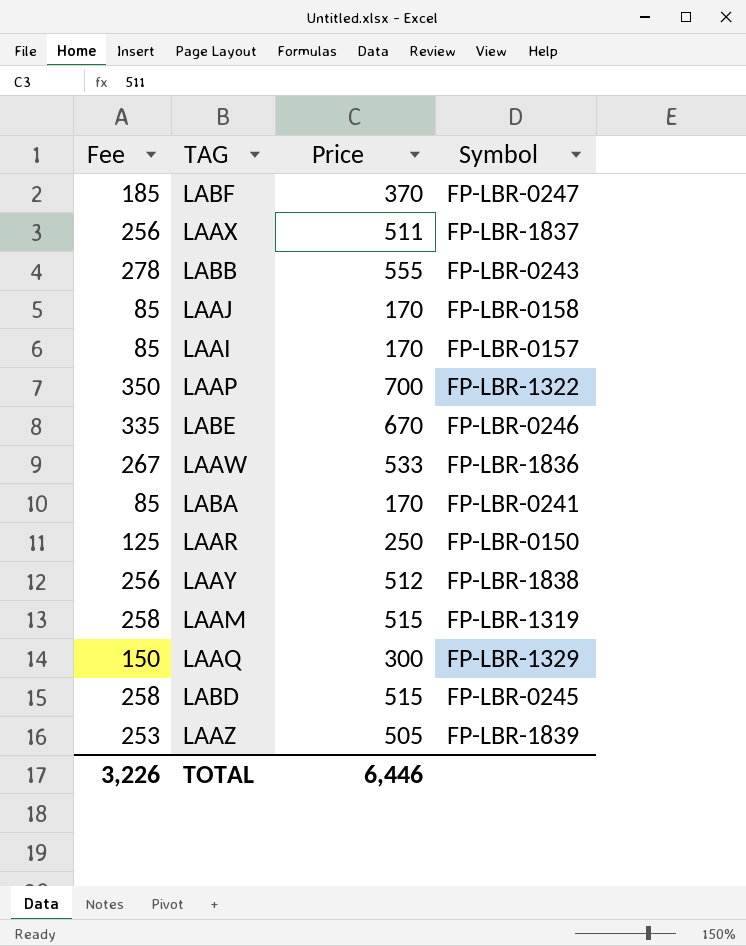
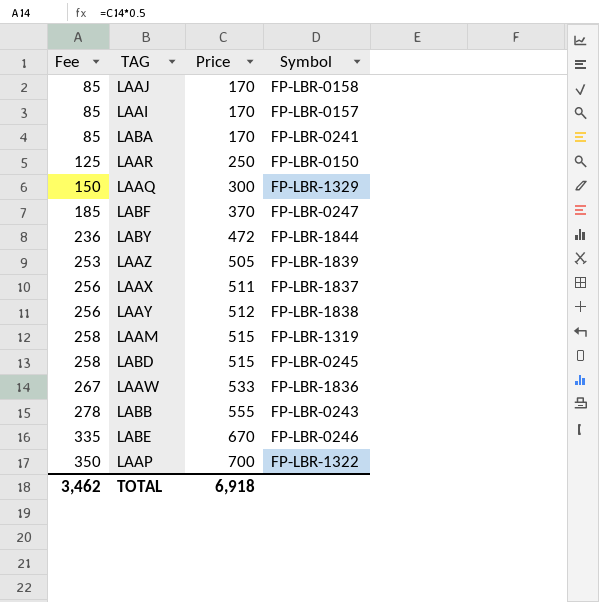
row order: none -> Fee ascending
row LABY: none -> 236 | 472 | FP-LBR-1844
TOTAL | Fee: 3,226 -> 3,462
TOTAL | Price: 6,446 -> 6,918

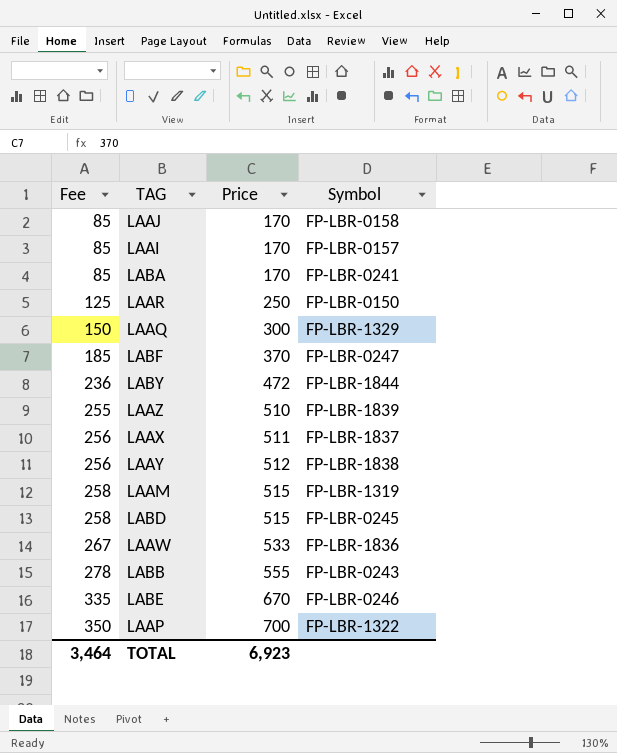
LAAZ | Fee: 253 -> 255
LAAZ | Price: 505 -> 510
TOTAL | Fee: 3,462 -> 3,464
TOTAL | Price: 6,918 -> 6,923

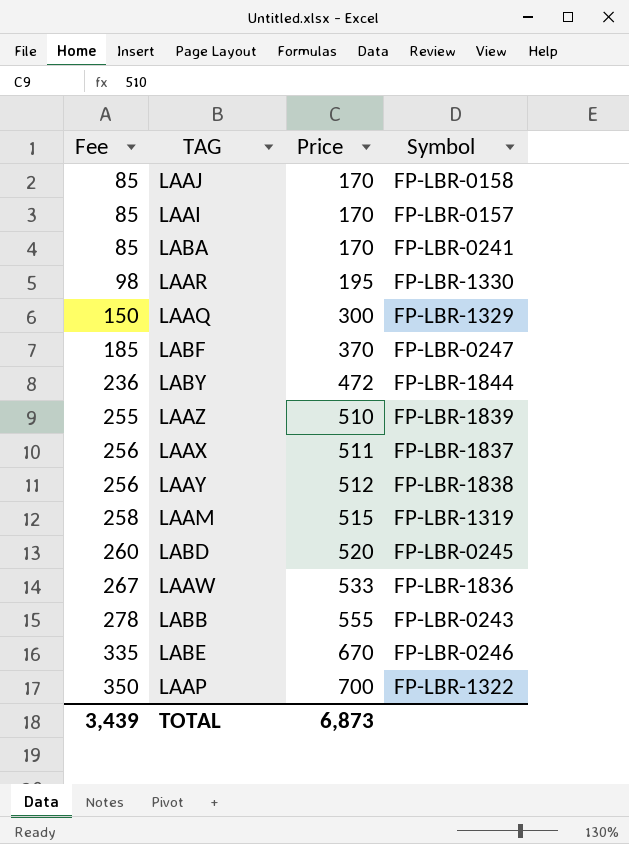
LAAR | Fee: 125 -> 98
LAAR | Price: 250 -> 195
LAAR | Symbol: FP-LBR-0150 -> FP-LBR-1330
LABD | Fee: 258 -> 260
LABD | Price: 515 -> 520
TOTAL | Fee: 3,464 -> 3,439
TOTAL | Price: 6,923 -> 6,873

